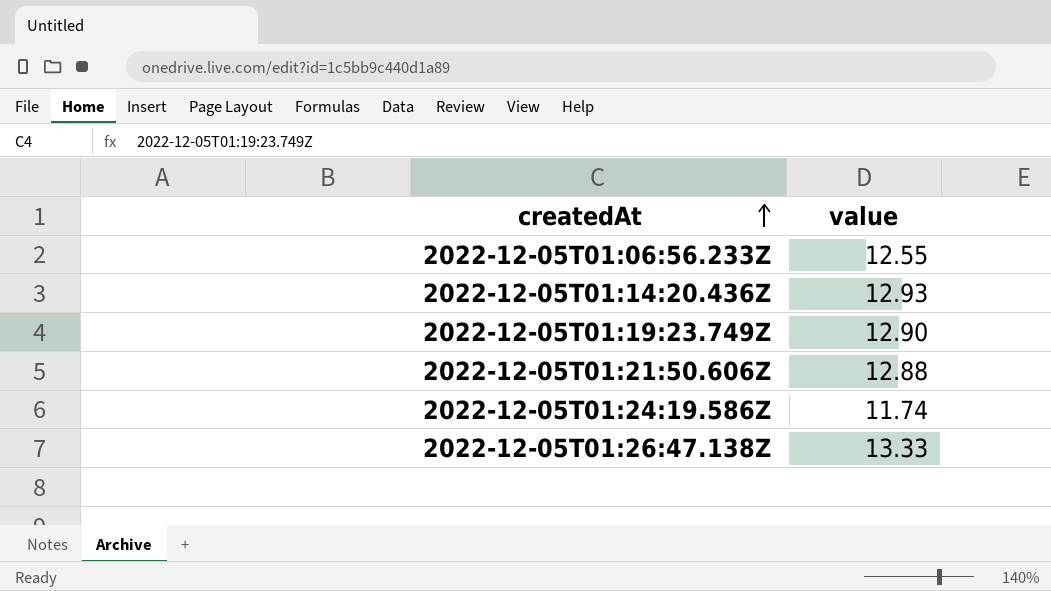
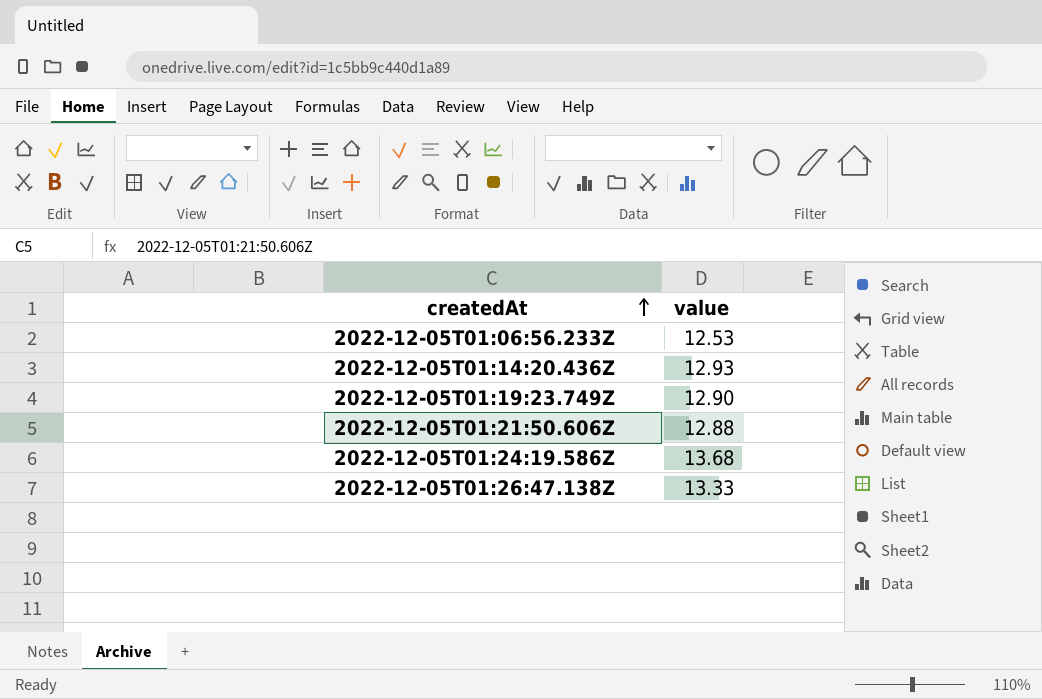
2022-12-05T01:06:56.233Z | value: 12.55 -> 12.53
2022-12-05T01:24:19.586Z | value: 11.74 -> 13.68

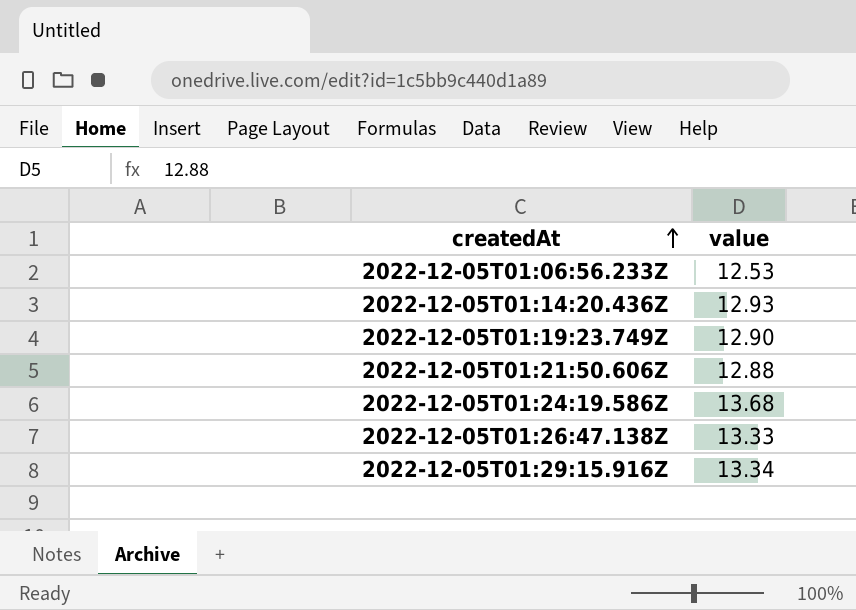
row 2022-12-05T01:29:15.916Z: none -> 13.34

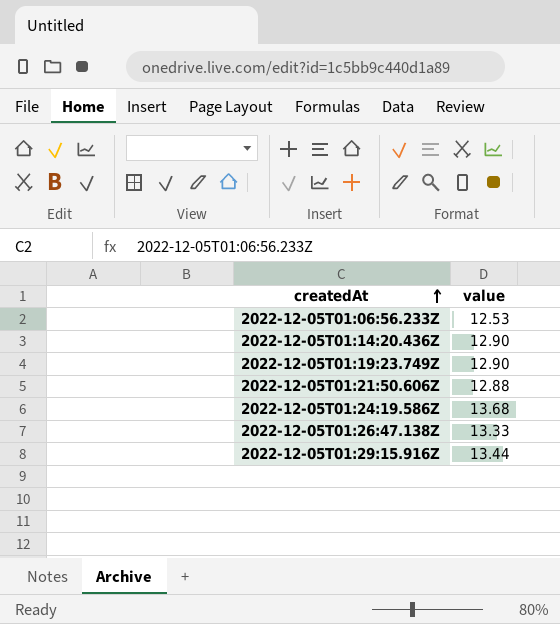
2022-12-05T01:14:20.436Z | value: 12.93 -> 12.90
2022-12-05T01:29:15.916Z | value: 13.34 -> 13.44

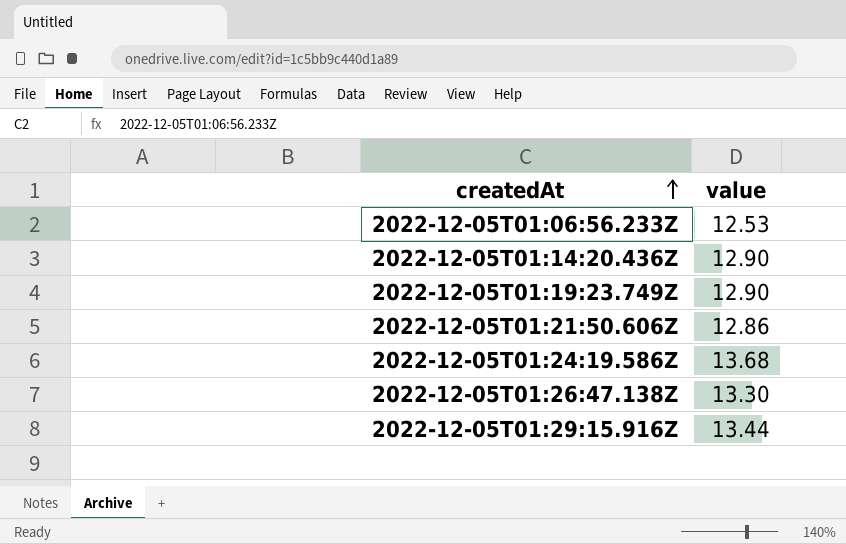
2022-12-05T01:21:50.606Z | value: 12.88 -> 12.86
2022-12-05T01:26:47.138Z | value: 13.33 -> 13.30

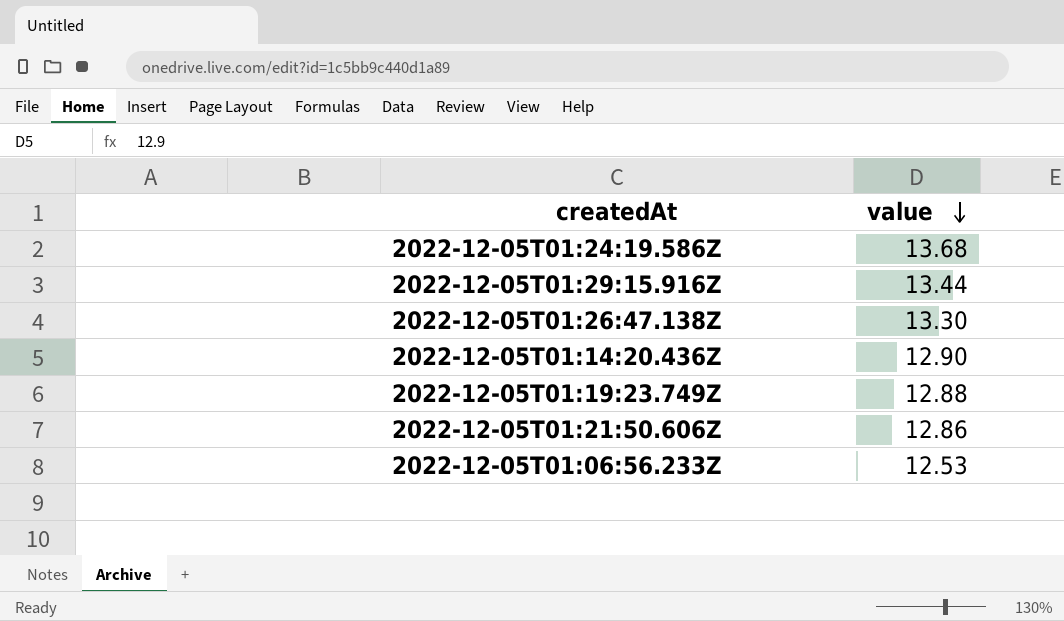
row order: createdAt ascending -> value descending
2022-12-05T01:19:23.749Z | value: 12.90 -> 12.88

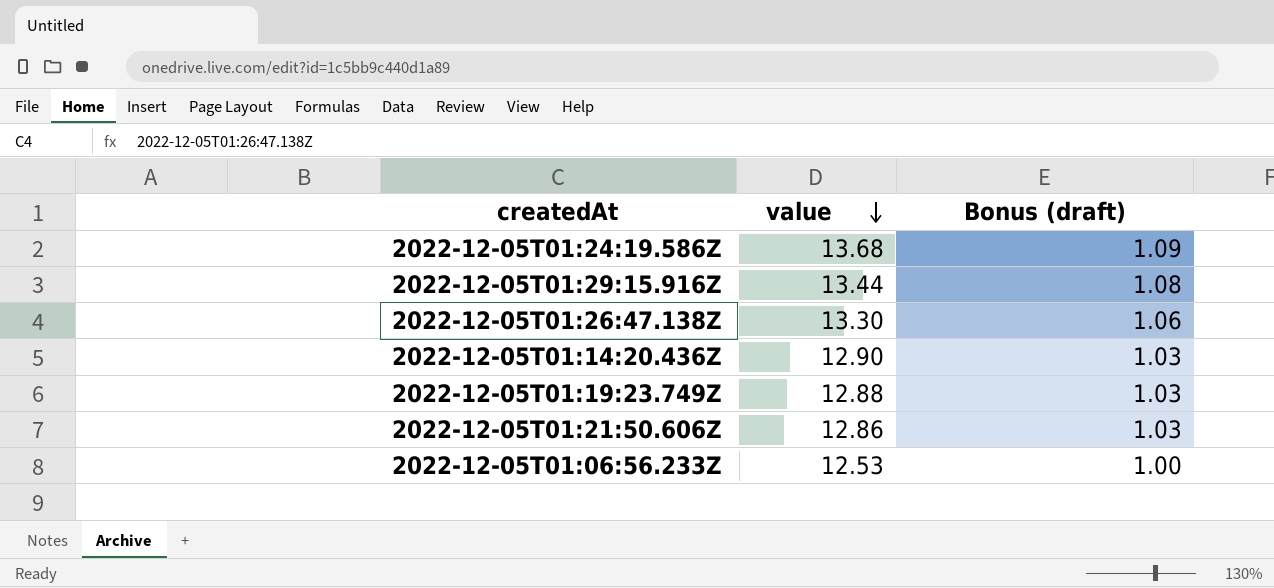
column Bonus (draft) | formula: none -> [value] * 0.08

